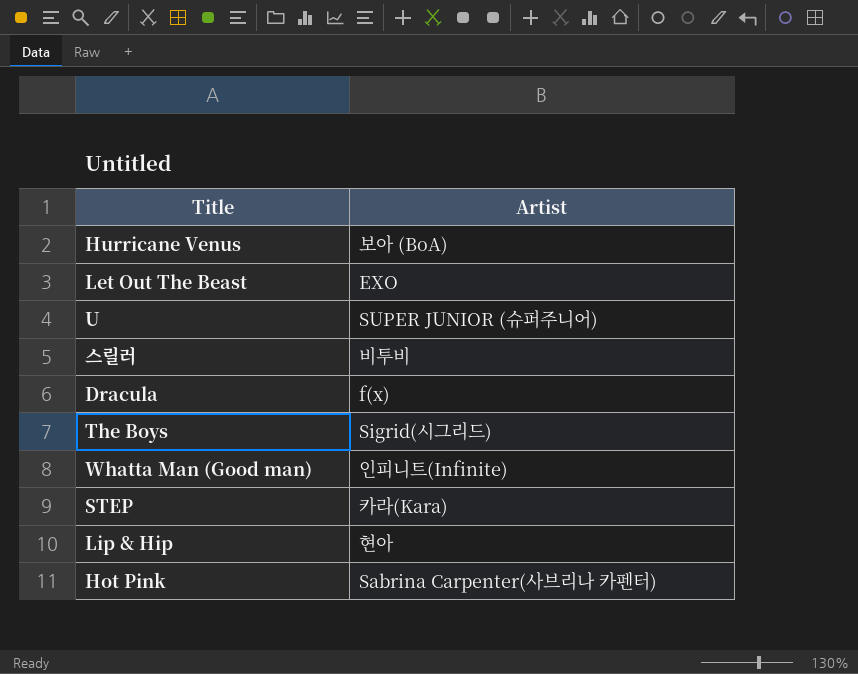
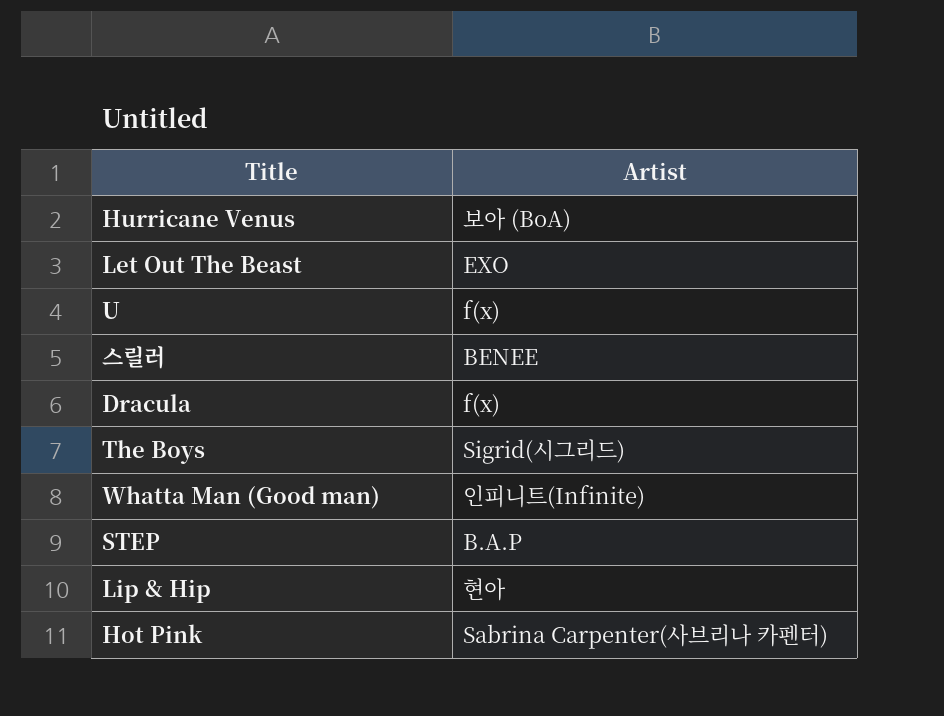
U | Artist: SUPER JUNIOR (슈퍼주니어) -> f(x)
스릴러 | Artist: 비투비 -> BENEE
STEP | Artist: 카라(Kara) -> B.A.P

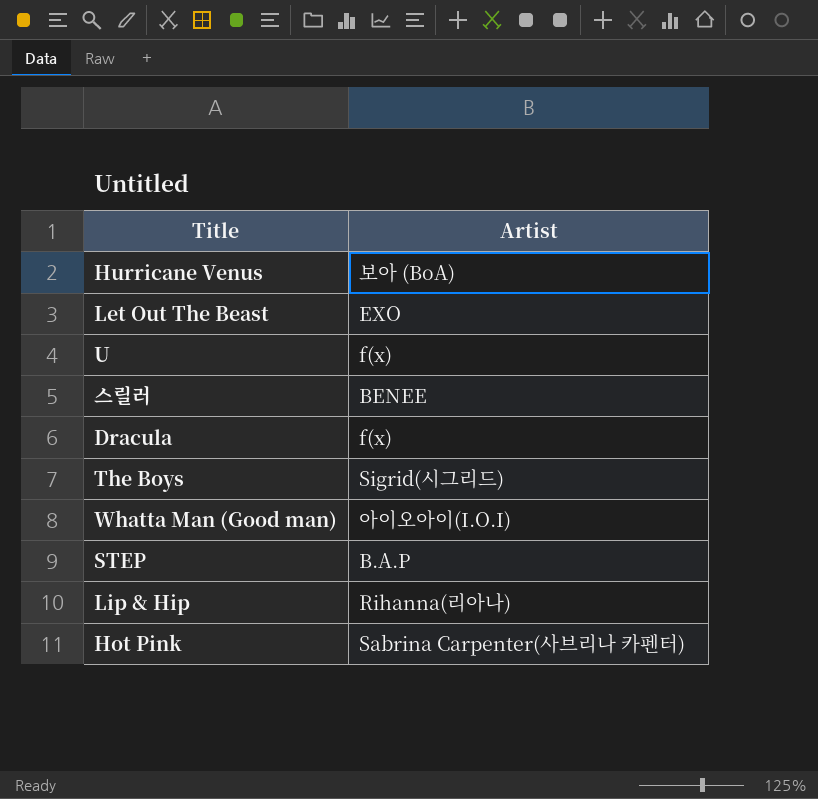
Whatta Man (Good man) | Artist: 인피니트(Infinite) -> 아이오아이(I.O.I)
Lip & Hip | Artist: 현아 -> Rihanna(리아나)

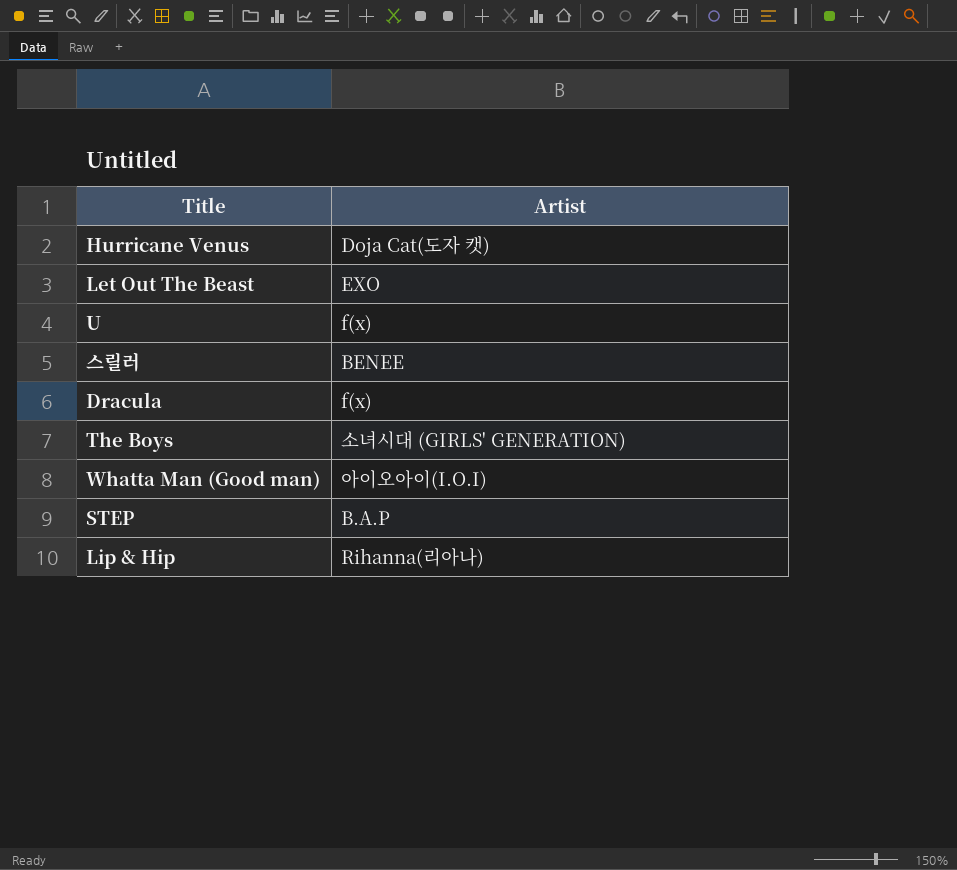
row Hot Pink: Sabrina Carpenter(사브리나 카펜터) -> none
Hurricane Venus | Artist: 보아 (BoA) -> Doja Cat(도자 캣)
The Boys | Artist: Sigrid(시그리드) -> 소녀시대 (GIRLS' GENERATION)

